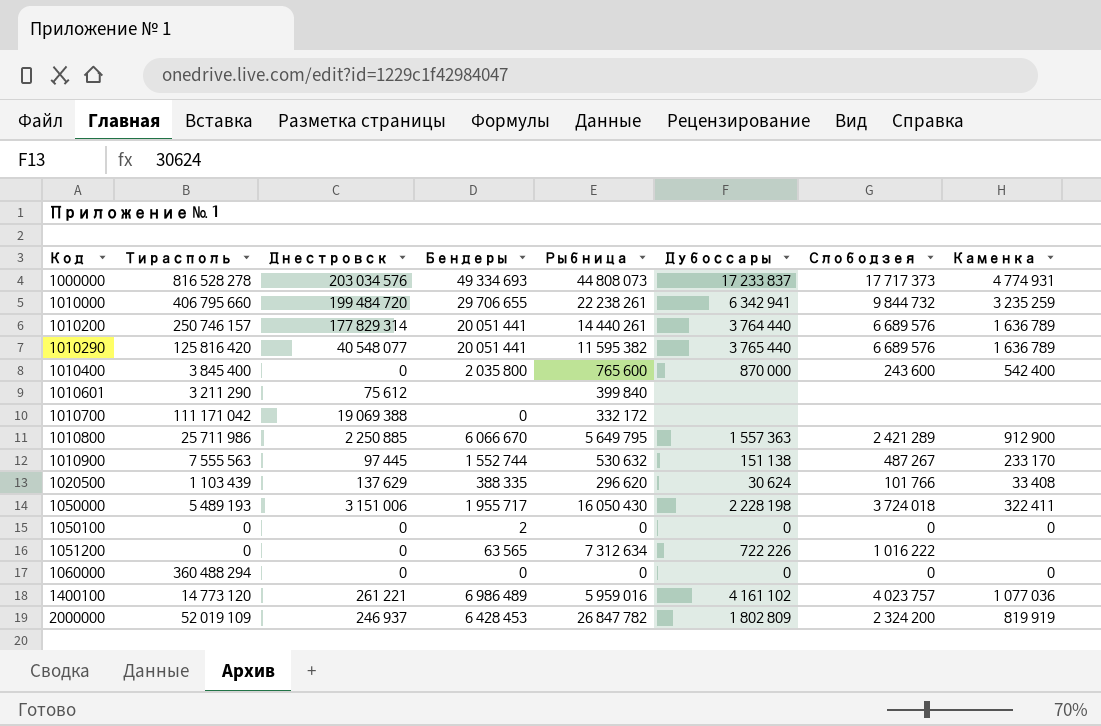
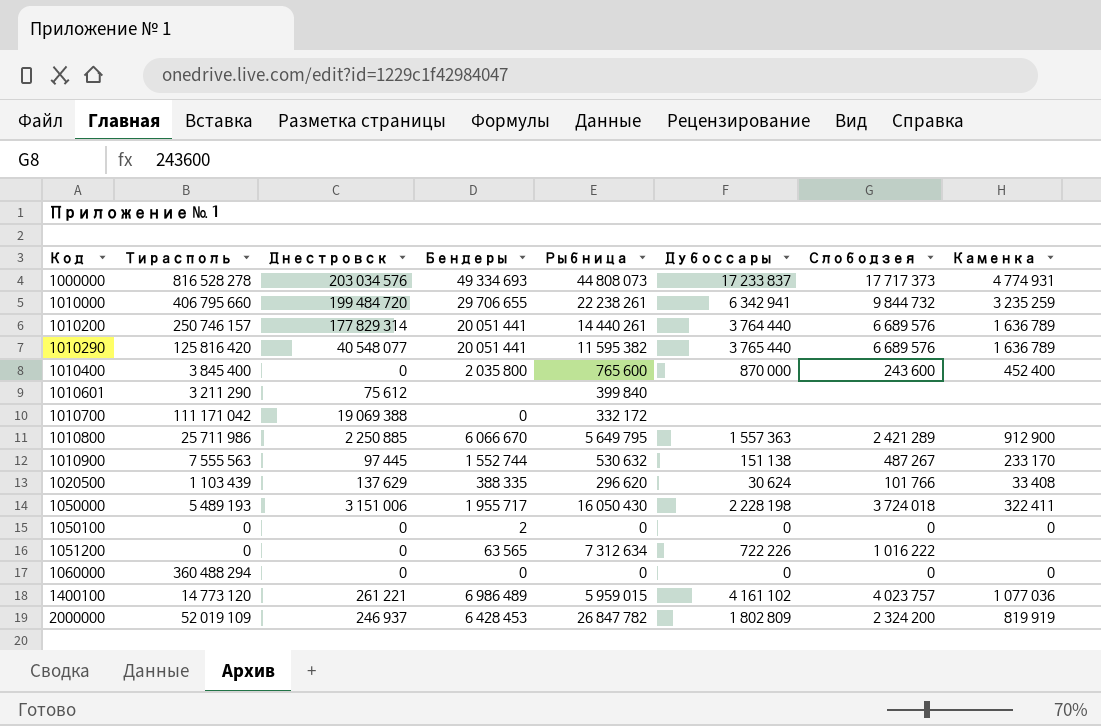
1010400 | Каменка: 542 400 -> 452 400
1400100 | Рыбница: 5 959 016 -> 5 959 015

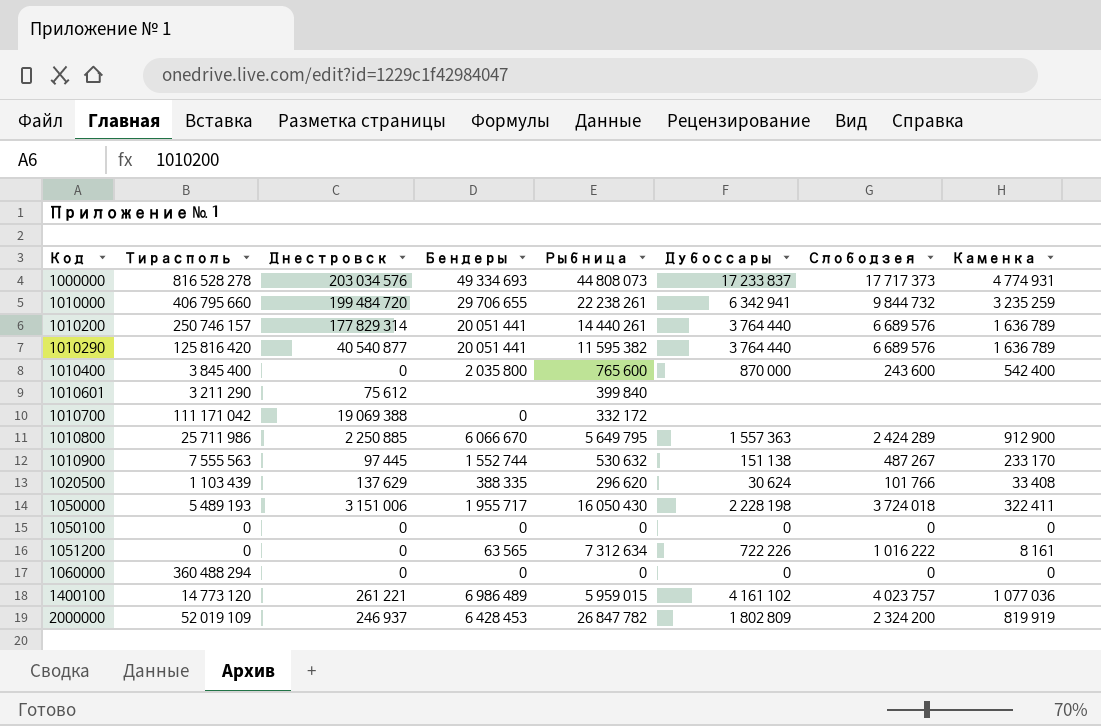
1010290 | Днестровск: 40 548 077 -> 40 540 877
1010290 | Дубоссары: 3 765 440 -> 3 764 440
1010400 | Каменка: 452 400 -> 542 400
1010800 | Слободзея: 2 421 289 -> 2 424 289
1050100 | Бендеры: 2 -> 0
1051200 | Каменка: none -> 8 161

